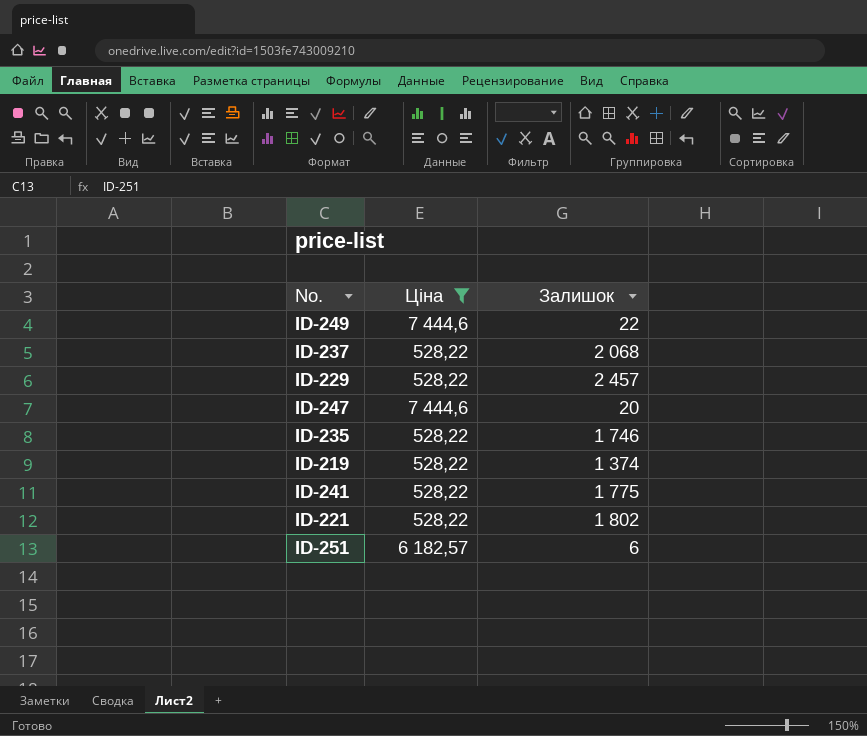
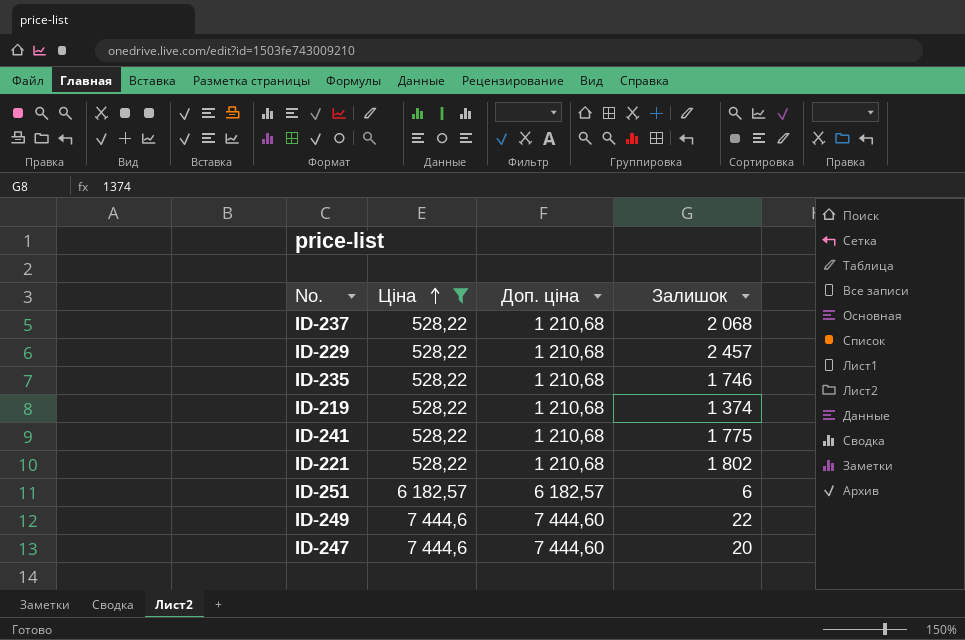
row order: none -> Ціна ascending
column Доп. ціна | position: none -> 3

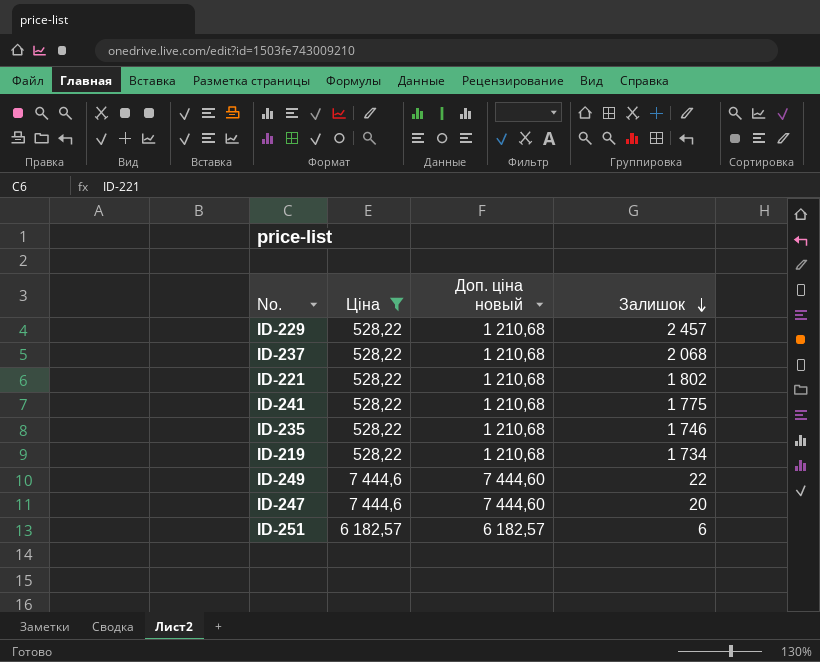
row order: Ціна ascending -> Залишок descending
column name: Доп. ціна -> Доп. ціна новый
ID-219 | Залишок: 1 374 -> 1 734

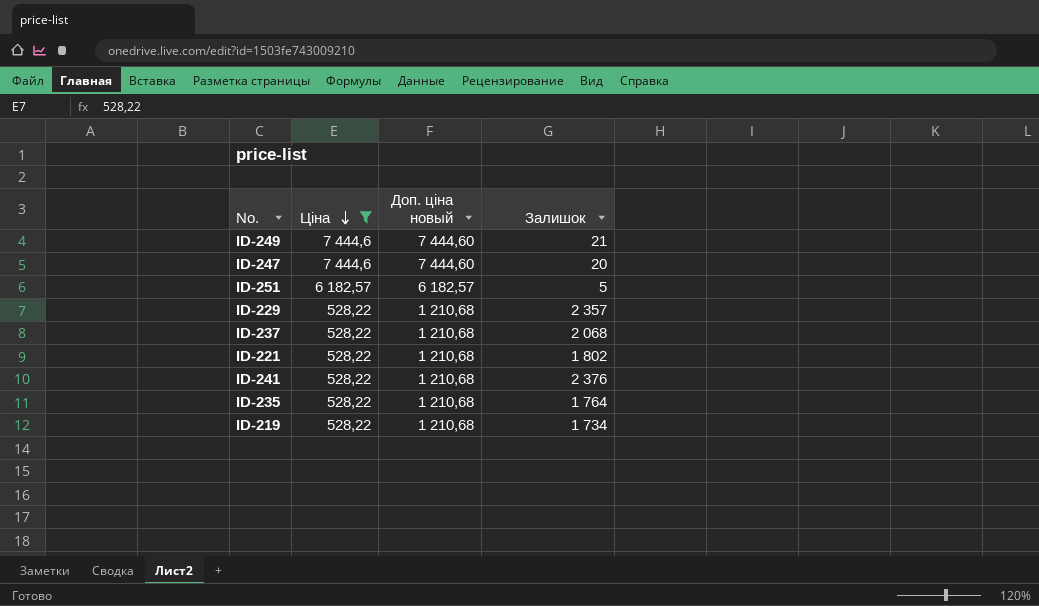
row order: Залишок descending -> Ціна descending
ID-249 | Залишок: 22 -> 21
ID-251 | Залишок: 6 -> 5
ID-229 | Залишок: 2 457 -> 2 357
ID-241 | Залишок: 1 775 -> 2 376
ID-235 | Залишок: 1 746 -> 1 764

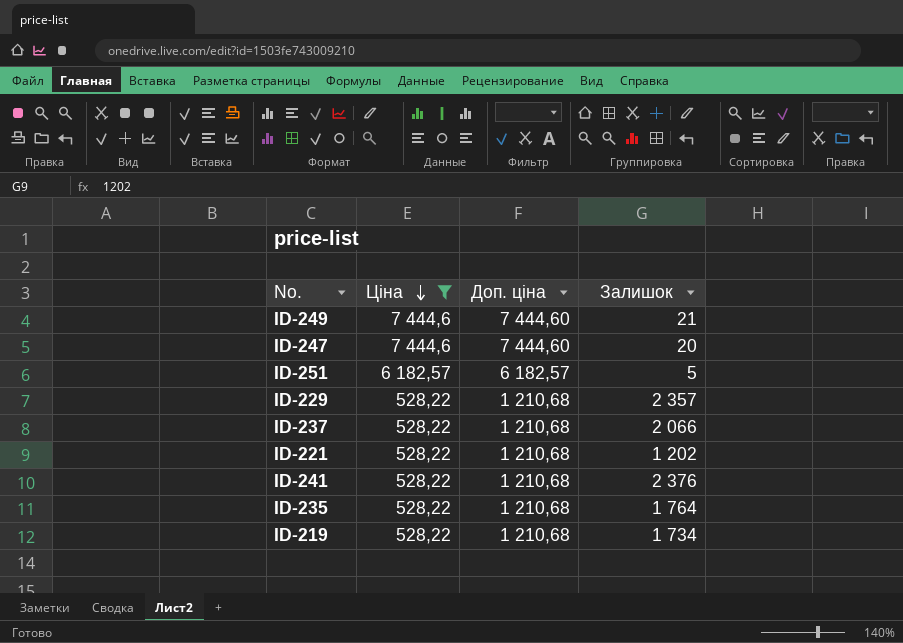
column name: Доп. ціна новый -> Доп. ціна
ID-237 | Залишок: 2 068 -> 2 066
ID-221 | Залишок: 1 802 -> 1 202

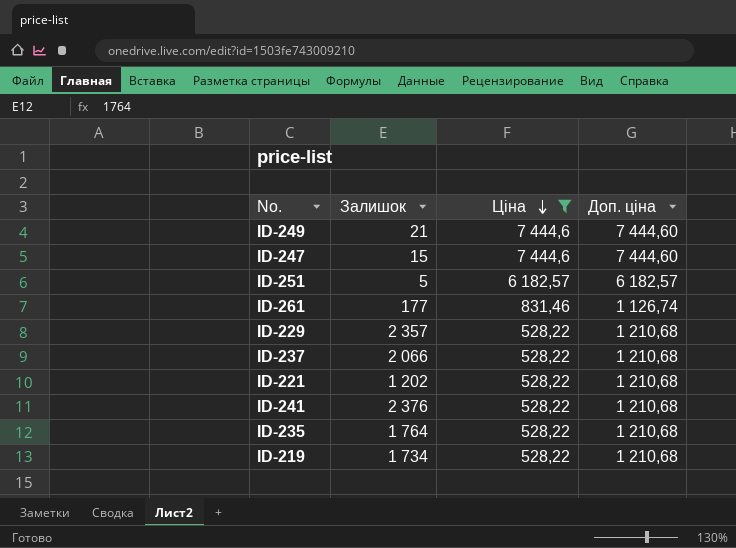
column Залишок | position: 4 -> 2
ID-247 | Залишок: 20 -> 15
row ID-261: none -> 177 | 831,46 | 1 126,74

